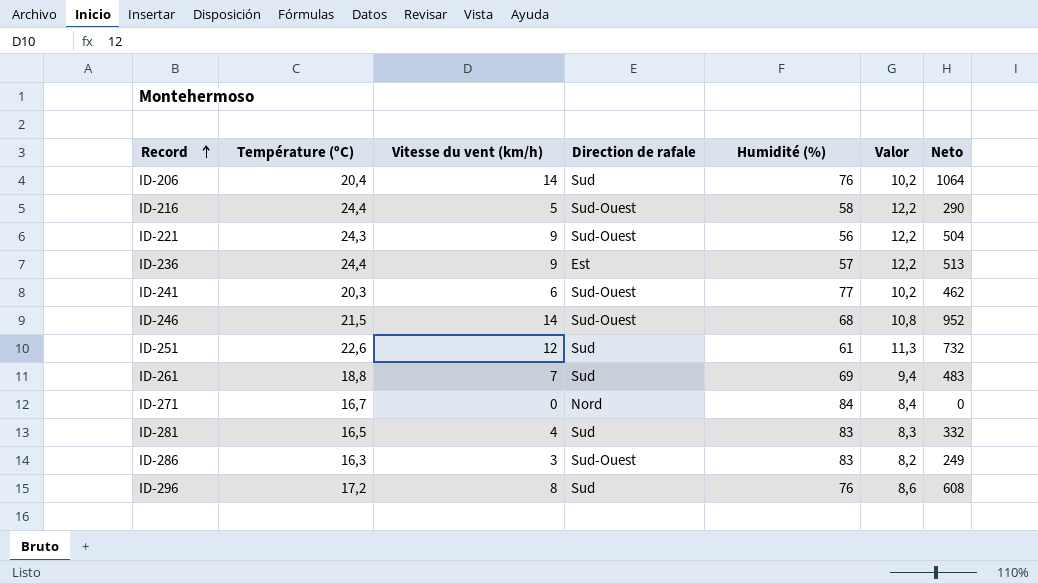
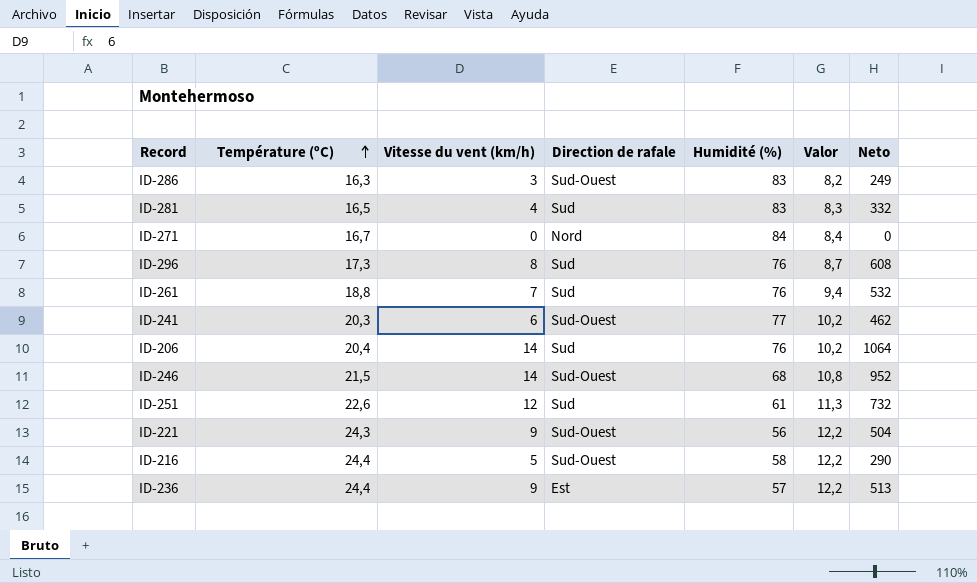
row order: Record ascending -> Température (ºC) ascending
ID-296 | Température (ºC): 17,2 -> 17,3
ID-296 | Valor: 8,6 -> 8,7
ID-261 | Humidité (%): 69 -> 76
ID-261 | Neto: 483 -> 532

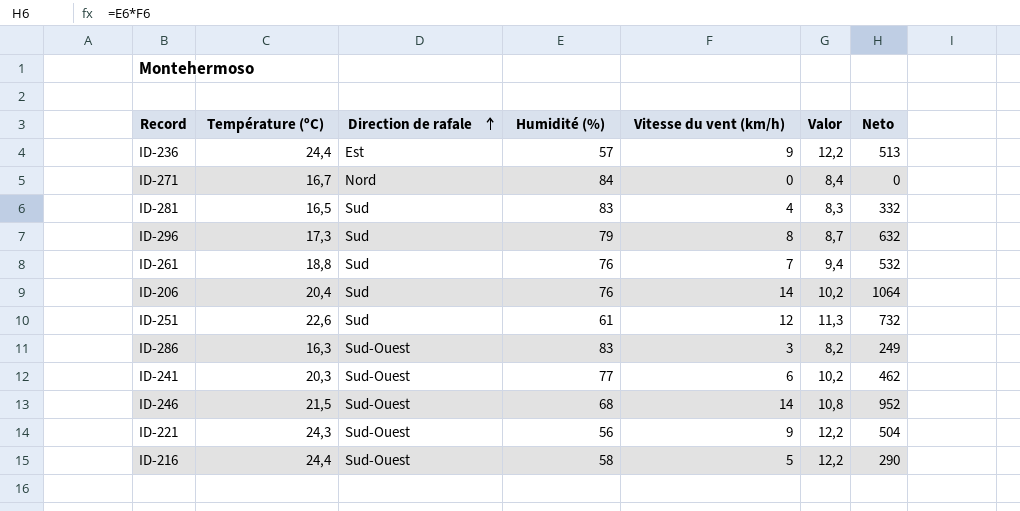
row order: Température (ºC) ascending -> Direction de rafale ascending
column Vitesse du vent (km/h) | position: 3 -> 5
ID-296 | Humidité (%): 76 -> 79
ID-296 | Neto: 608 -> 632

